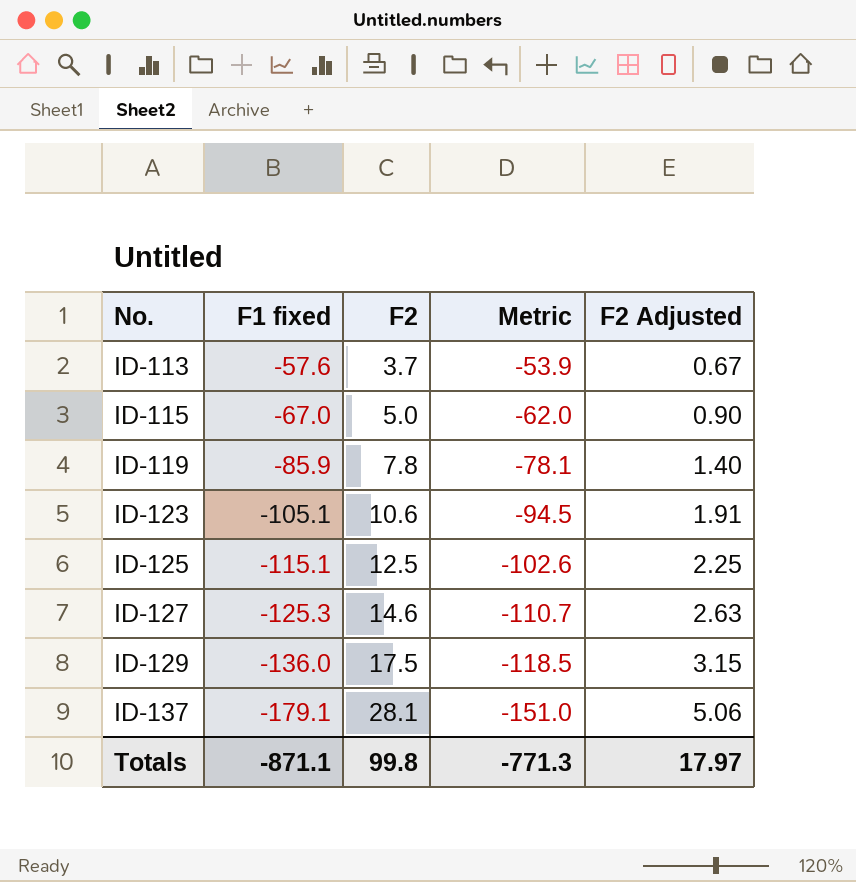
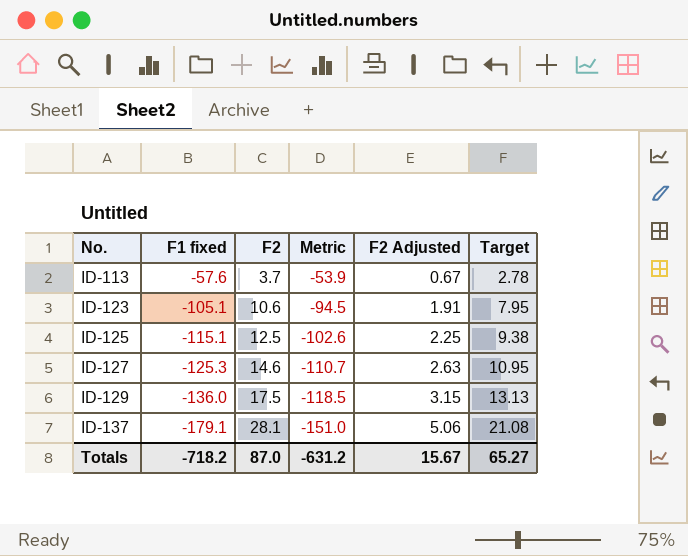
column Target | formula: none -> [F2] * 0.75
row ID-115: -67.0 | 5.0 | -62.0 | 0.90 -> none
row ID-119: -85.9 | 7.8 | -78.1 | 1.40 -> none
Totals | F1 fixed: -871.1 -> -718.2
Totals | F2: 99.8 -> 87.0
Totals | Metric: -771.3 -> -631.2
Totals | F2 Adjusted: 17.97 -> 15.67

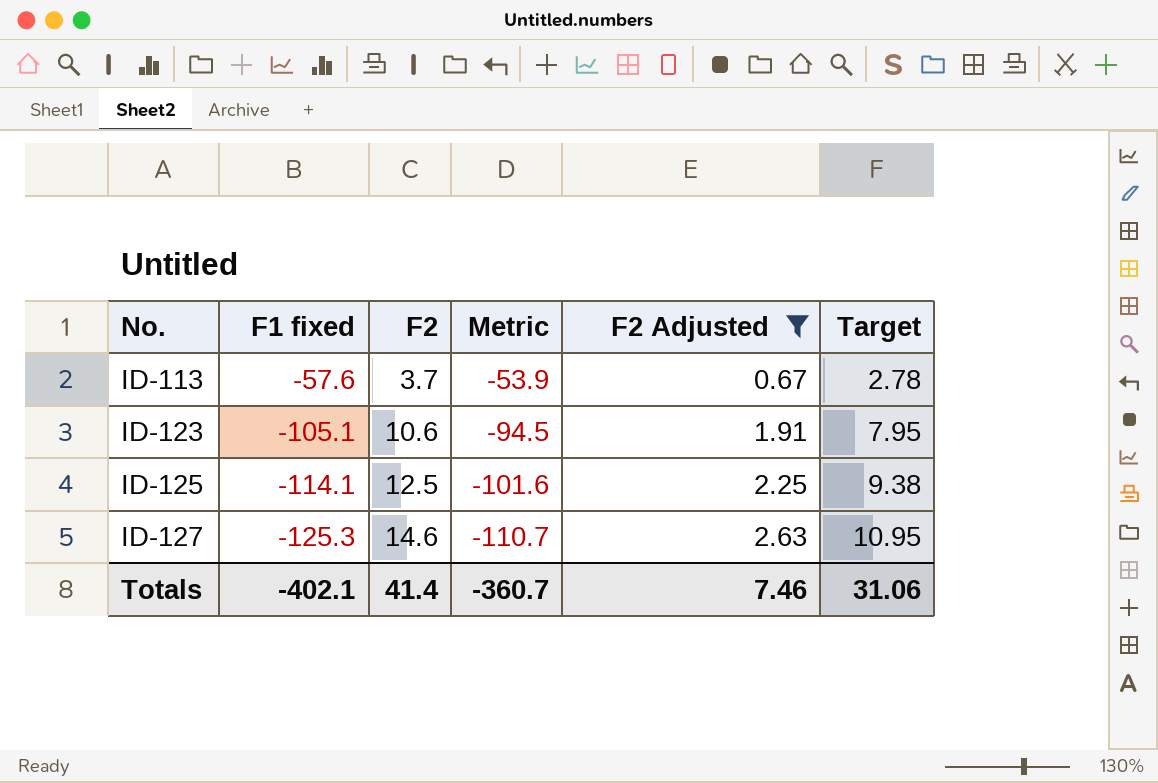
filter: none -> F2 Adjusted <= 2.63
ID-125 | F1 fixed: -115.1 -> -114.1
ID-125 | Metric: -102.6 -> -101.6
Totals | F1 fixed: -718.2 -> -402.1
Totals | F2: 87.0 -> 41.4
Totals | Metric: -631.2 -> -360.7
Totals | F2 Adjusted: 15.67 -> 7.46
Totals | Target: 65.27 -> 31.06

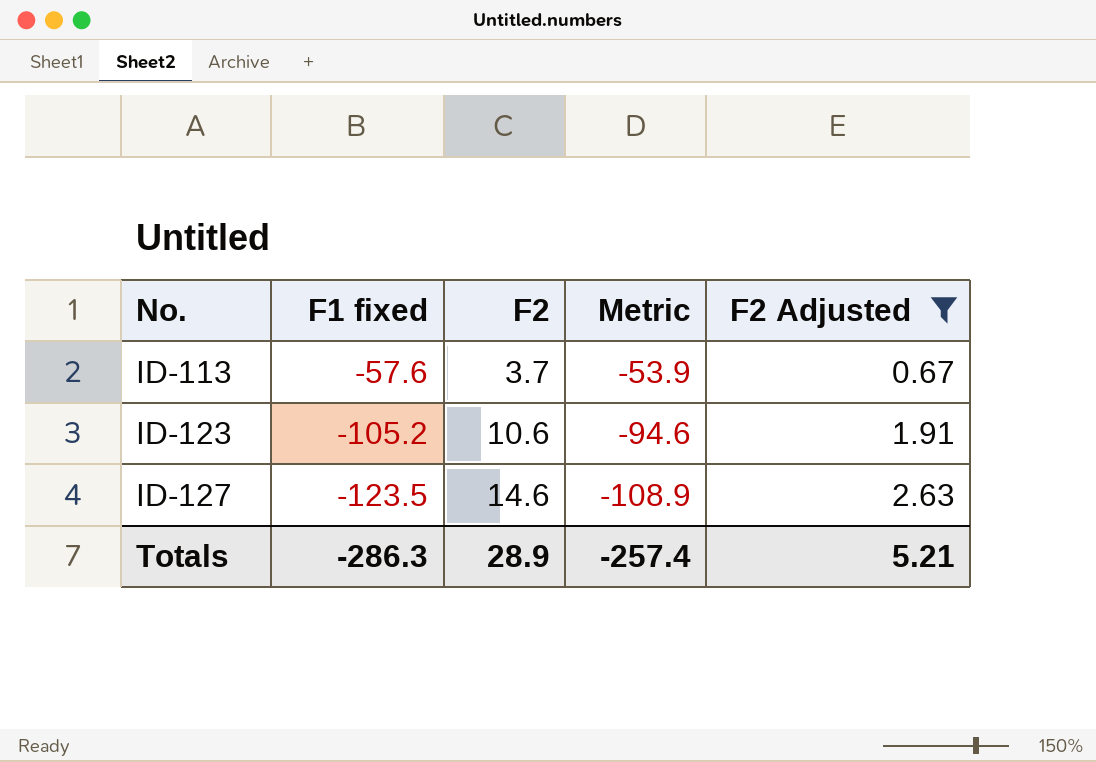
column Target | formula: [F2] * 0.75 -> none
row ID-125: -114.1 | 12.5 | -101.6 | 2.25 | 9.38 -> none
ID-123 | F1 fixed: -105.1 -> -105.2
ID-123 | Metric: -94.5 -> -94.6
ID-127 | F1 fixed: -125.3 -> -123.5
ID-127 | Metric: -110.7 -> -108.9
Totals | F1 fixed: -402.1 -> -286.3
Totals | F2: 41.4 -> 28.9
Totals | Metric: -360.7 -> -257.4
Totals | F2 Adjusted: 7.46 -> 5.21

